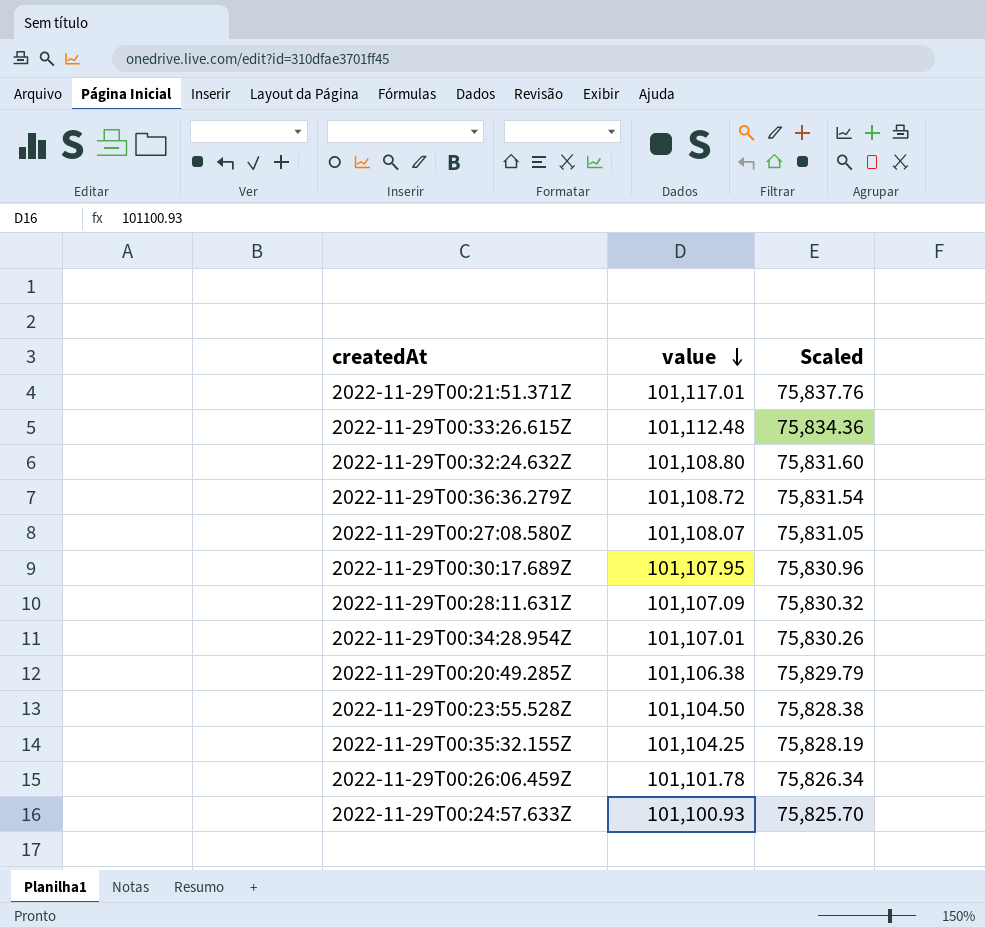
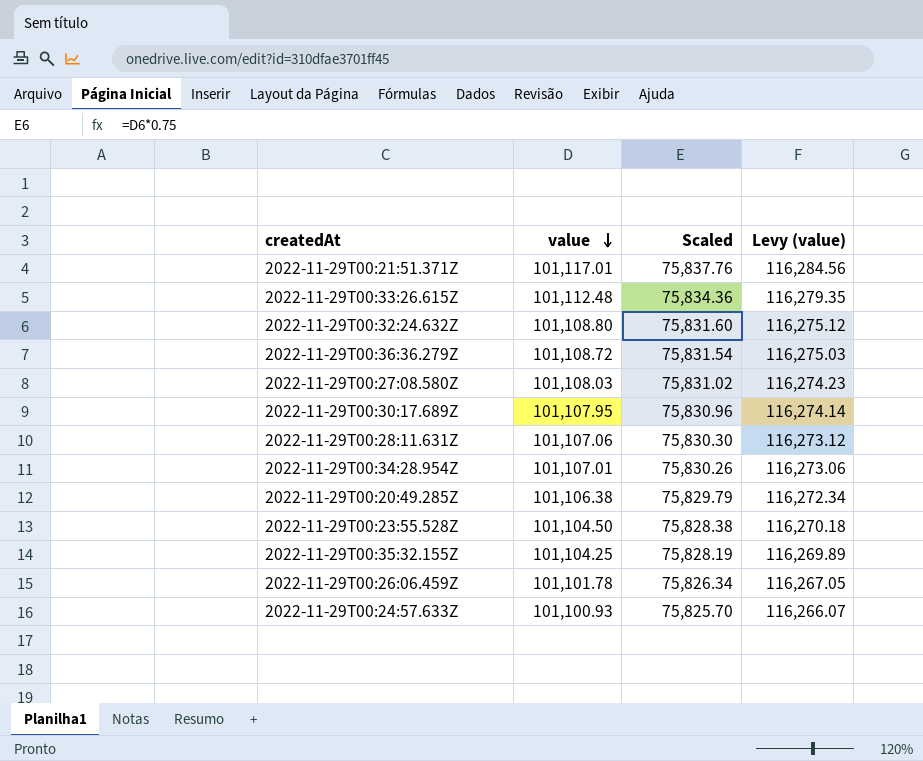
column Levy (value) | formula: none -> [value] * 1.15
2022-11-29T00:27:08.580Z | value: 101,108.07 -> 101,108.03
2022-11-29T00:27:08.580Z | Scaled: 75,831.05 -> 75,831.02
2022-11-29T00:28:11.631Z | value: 101,107.09 -> 101,107.06
2022-11-29T00:28:11.631Z | Scaled: 75,830.32 -> 75,830.30

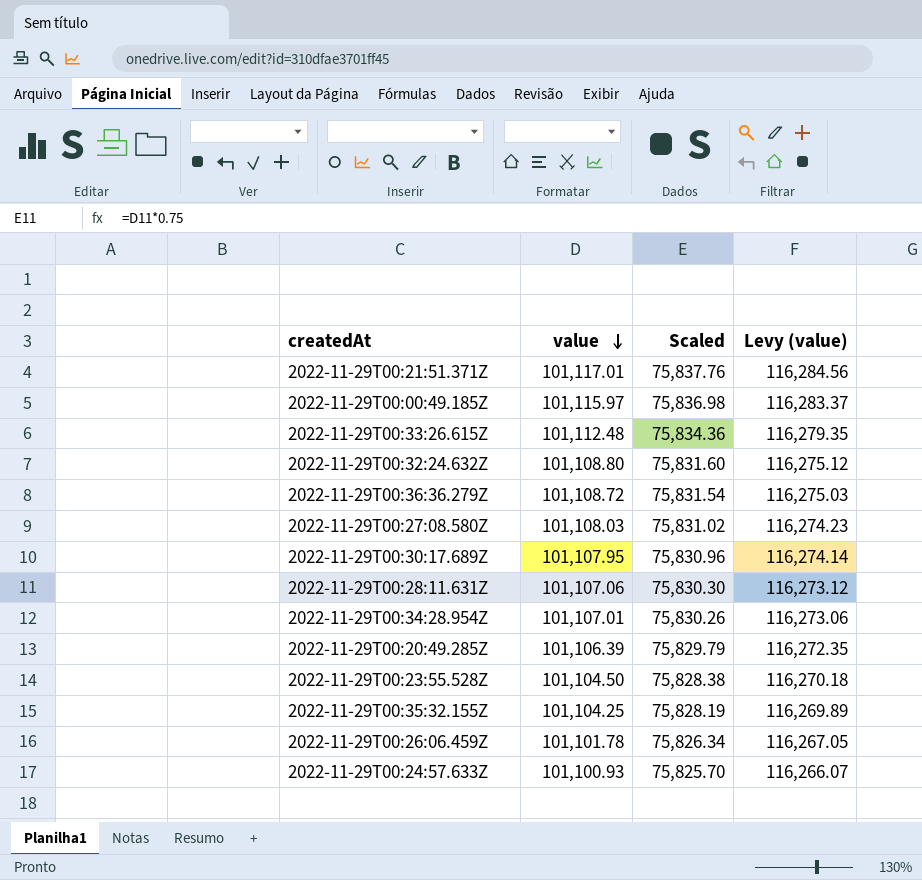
row 2022-11-29T00:00:49.185Z: none -> 101,115.97 | 75,836.98 | 116,283.37
2022-11-29T00:20:49.285Z | value: 101,106.38 -> 101,106.39
2022-11-29T00:20:49.285Z | Levy (value): 116,272.34 -> 116,272.35

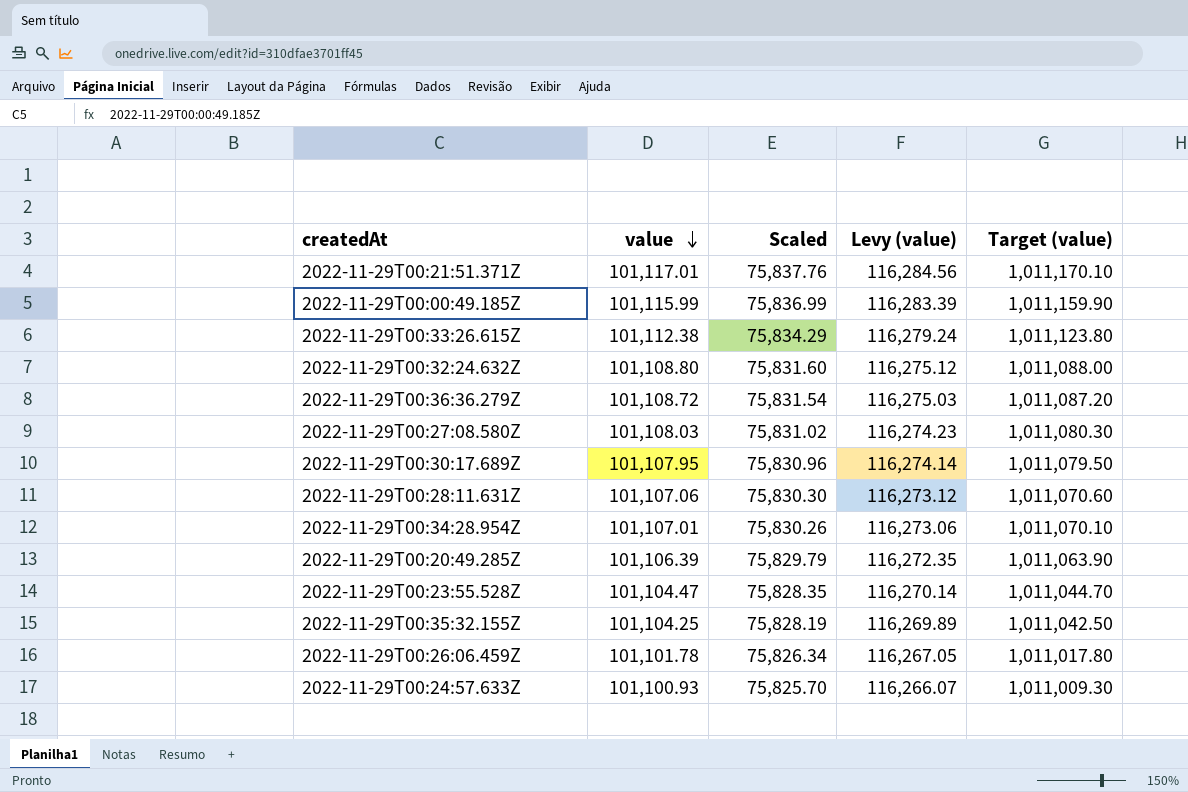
column Target (value) | formula: none -> [value] * 10
2022-11-29T00:00:49.185Z | value: 101,115.97 -> 101,115.99
2022-11-29T00:00:49.185Z | Scaled: 75,836.98 -> 75,836.99
2022-11-29T00:00:49.185Z | Levy (value): 116,283.37 -> 116,283.39
2022-11-29T00:33:26.615Z | value: 101,112.48 -> 101,112.38
2022-11-29T00:33:26.615Z | Scaled: 75,834.36 -> 75,834.29
2022-11-29T00:33:26.615Z | Levy (value): 116,279.35 -> 116,279.24
2022-11-29T00:23:55.528Z | value: 101,104.50 -> 101,104.47
2022-11-29T00:23:55.528Z | Scaled: 75,828.38 -> 75,828.35
2022-11-29T00:23:55.528Z | Levy (value): 116,270.18 -> 116,270.14

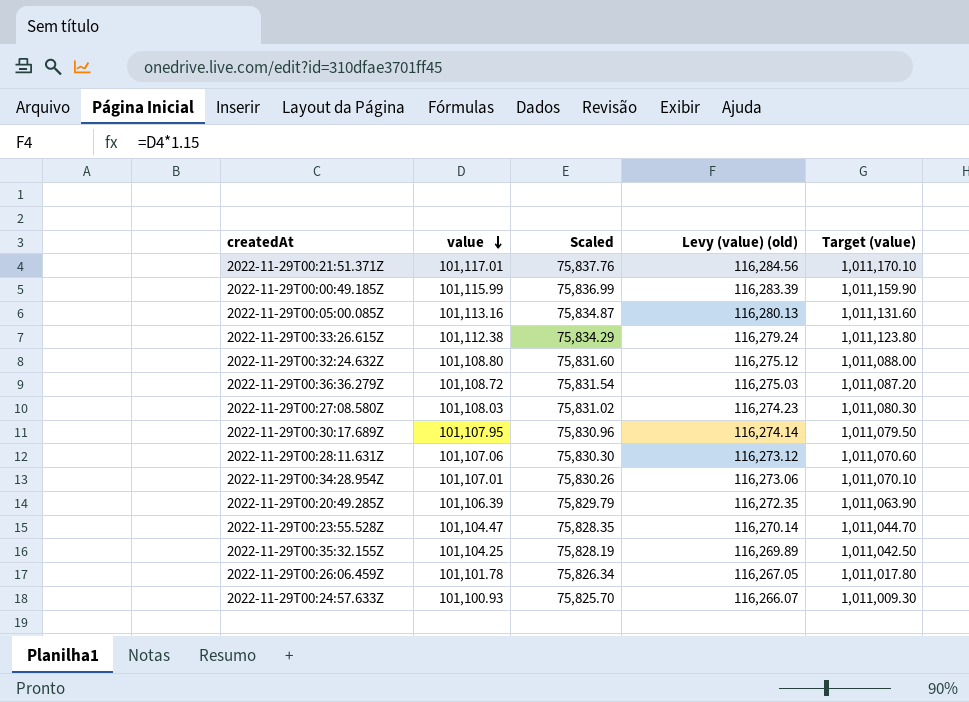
column name: Levy (value) -> Levy (value) (old)
row 2022-11-29T00:05:00.085Z: none -> 101,113.16 | 75,834.87 | 116,280.13 | 1,011,131.60

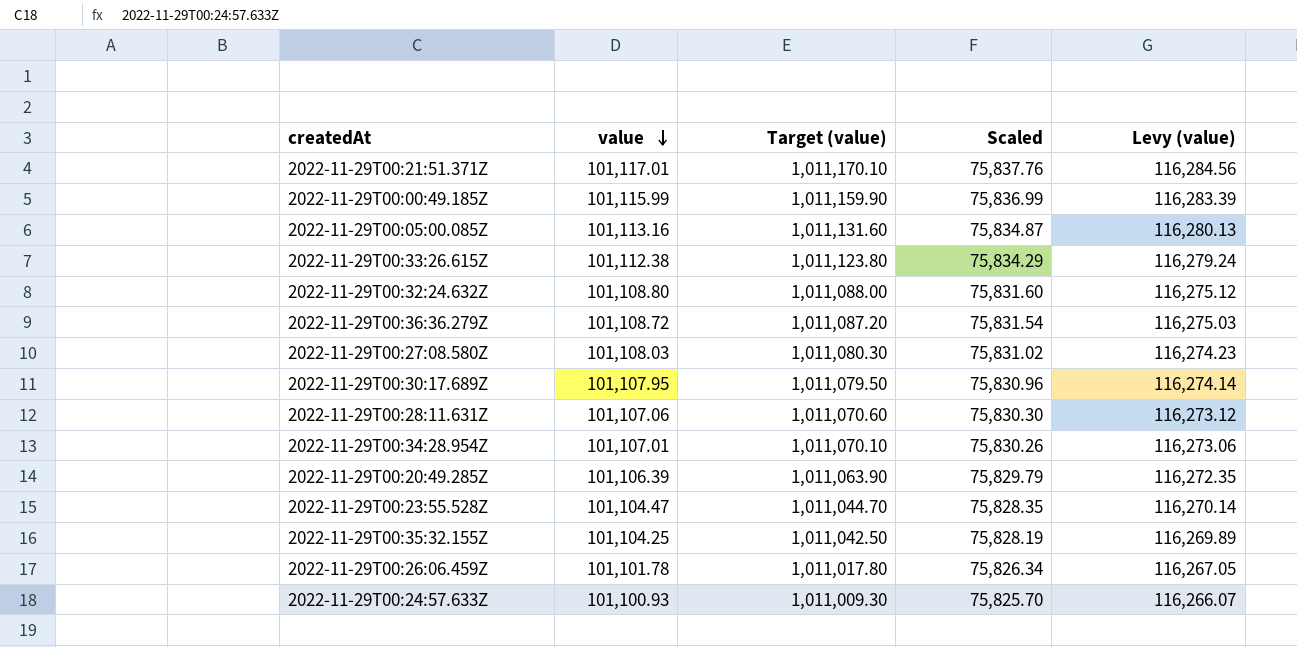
column Target (value) | position: 5 -> 3
column name: Levy (value) (old) -> Levy (value)

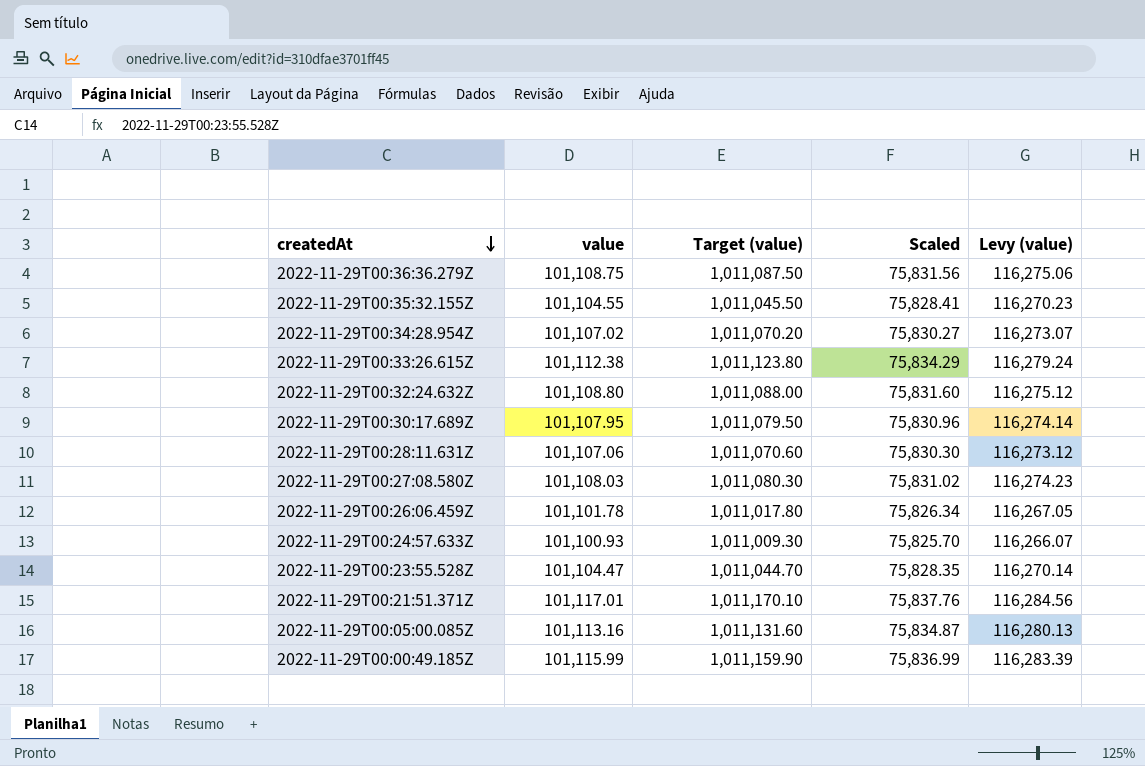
row order: value descending -> createdAt descending
row 2022-11-29T00:20:49.285Z: 101,106.39 | 1,011,063.90 | 75,829.79 | 116,272.35 -> none
2022-11-29T00:36:36.279Z | value: 101,108.72 -> 101,108.75
2022-11-29T00:36:36.279Z | Target (value): 1,011,087.20 -> 1,011,087.50
2022-11-29T00:36:36.279Z | Scaled: 75,831.54 -> 75,831.56
2022-11-29T00:36:36.279Z | Levy (value): 116,275.03 -> 116,275.06
2022-11-29T00:35:32.155Z | value: 101,104.25 -> 101,104.55
2022-11-29T00:35:32.155Z | Target (value): 1,011,042.50 -> 1,011,045.50
2022-11-29T00:35:32.155Z | Scaled: 75,828.19 -> 75,828.41
2022-11-29T00:35:32.155Z | Levy (value): 116,269.89 -> 116,270.23
2022-11-29T00:34:28.954Z | value: 101,107.01 -> 101,107.02
2022-11-29T00:34:28.954Z | Target (value): 1,011,070.10 -> 1,011,070.20
2022-11-29T00:34:28.954Z | Scaled: 75,830.26 -> 75,830.27
2022-11-29T00:34:28.954Z | Levy (value): 116,273.06 -> 116,273.07

